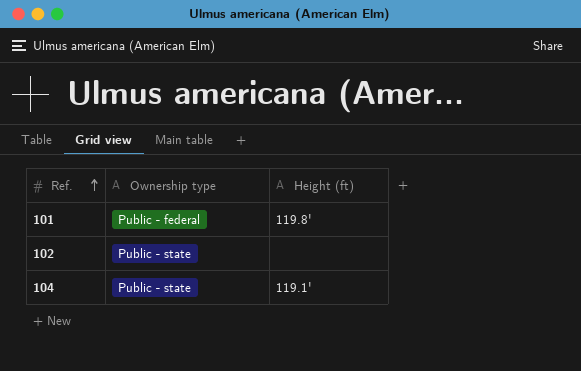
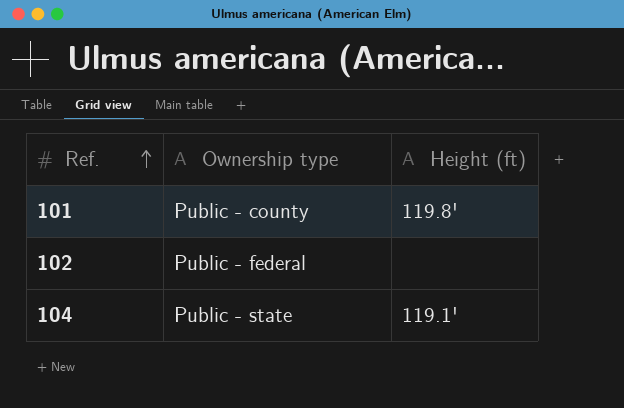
101 | Ownership type: Public - federal -> Public - county
102 | Ownership type: Public - state -> Public - federal

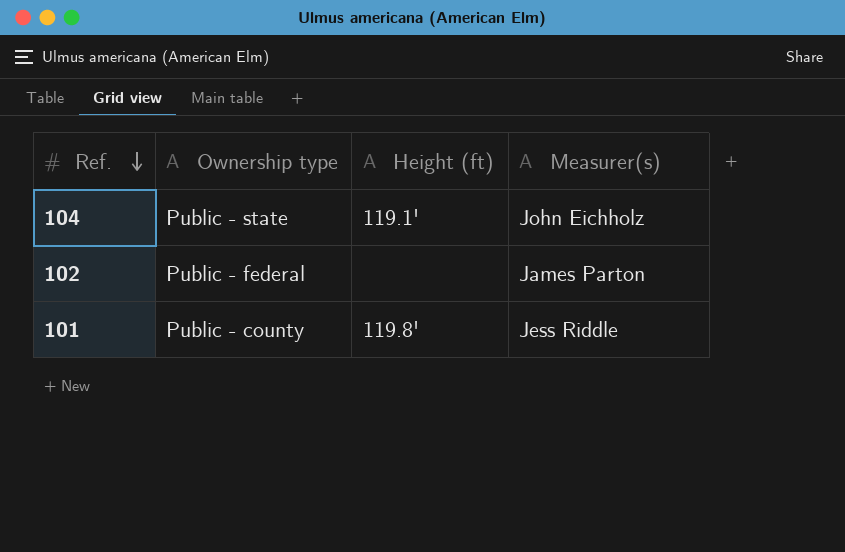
row order: Ref. ascending -> Ref. descending
column Measurer(s) | position: none -> 4

